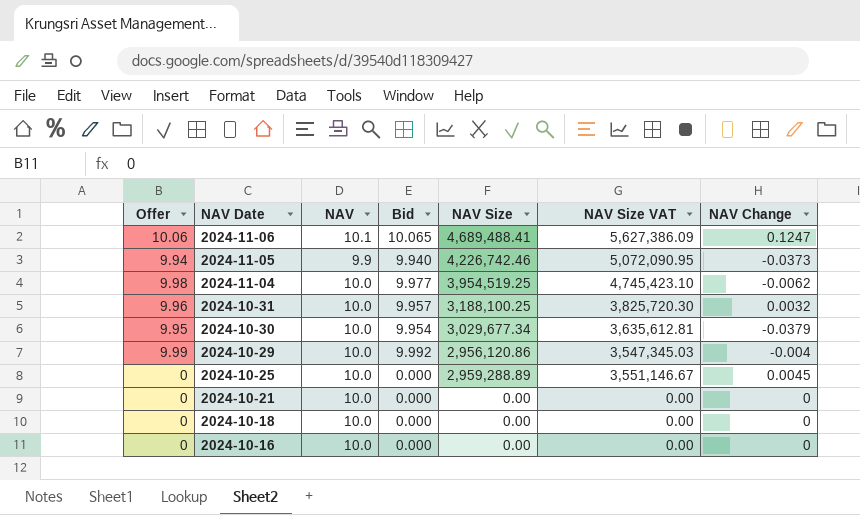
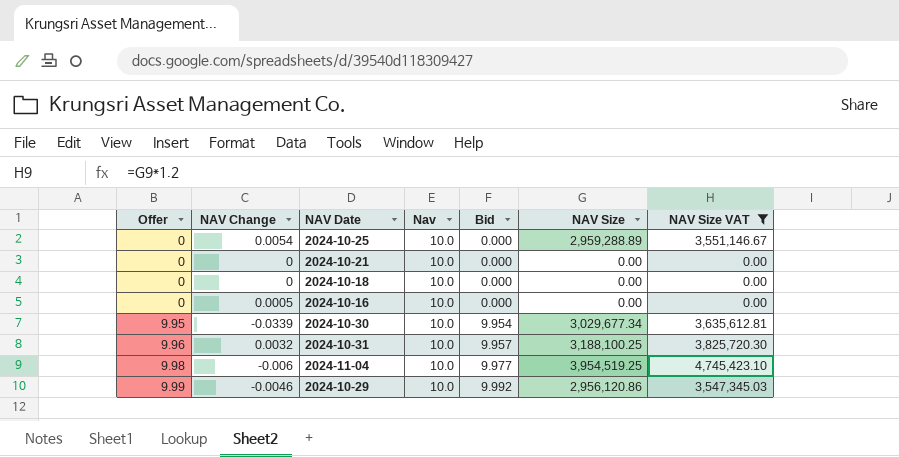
filter: none -> NAV Size VAT <= 4,745,423.10
row order: NAV Date descending -> Offer ascending
column NAV Change | position: 7 -> 2
column name: NAV -> Nav
2024-10-25 | NAV Change: 0.0045 -> 0.0054
2024-10-16 | NAV Change: 0 -> 0.0005
2024-10-30 | NAV Change: -0.0379 -> -0.0339
2024-11-04 | NAV Change: -0.0062 -> -0.006
2024-10-29 | NAV Change: -0.004 -> -0.0046

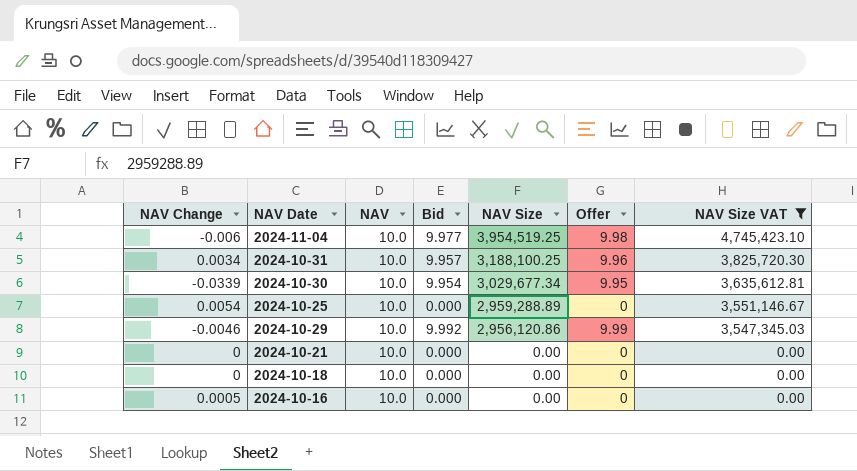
row order: Offer ascending -> NAV Size descending
column name: Nav -> NAV
column Offer | position: 1 -> 6
2024-10-31 | NAV Change: 0.0032 -> 0.0034

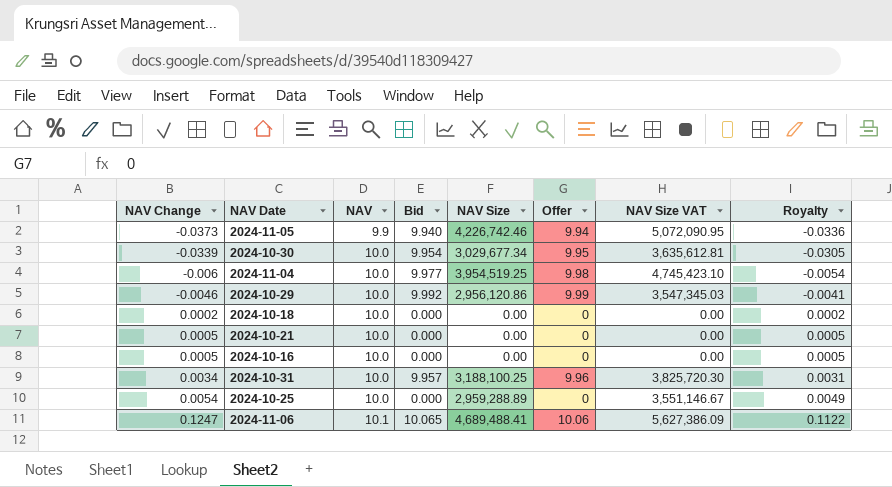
filter: NAV Size VAT <= 4,745,423.10 -> none
row order: NAV Size descending -> NAV Change ascending
column Royalty | formula: none -> [NAV Change] * 0.9
2024-10-18 | NAV Change: 0 -> 0.0002
2024-10-21 | NAV Change: 0 -> 0.0005

